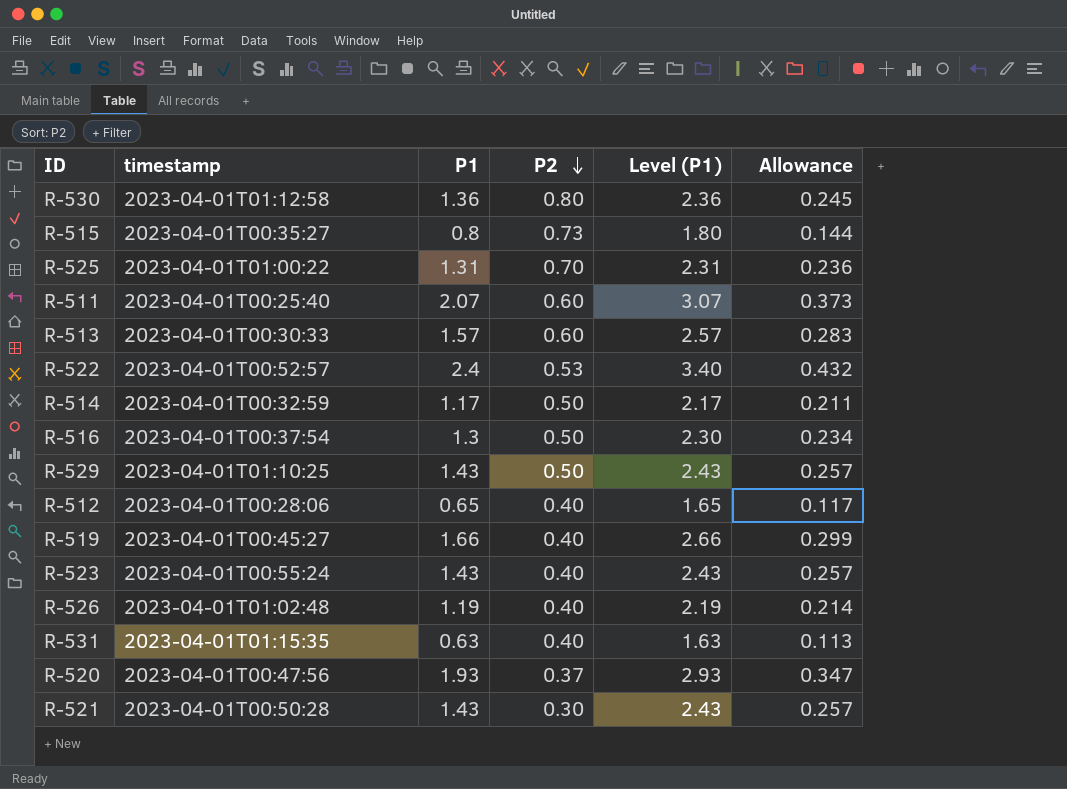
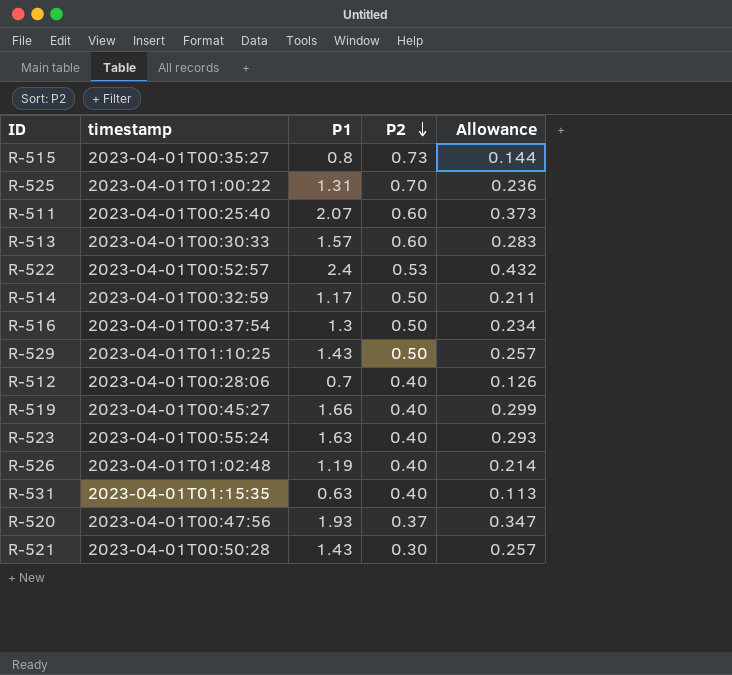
column Level (P1) | formula: [P1] + 1 -> none
row R-530: 2023-04-01T01:12:58 | 1.36 | 0.80 | 2.36 | 0.245 -> none
R-512 | P1: 0.65 -> 0.7
R-512 | Allowance: 0.117 -> 0.126
R-523 | P1: 1.43 -> 1.63
R-523 | Allowance: 0.257 -> 0.293

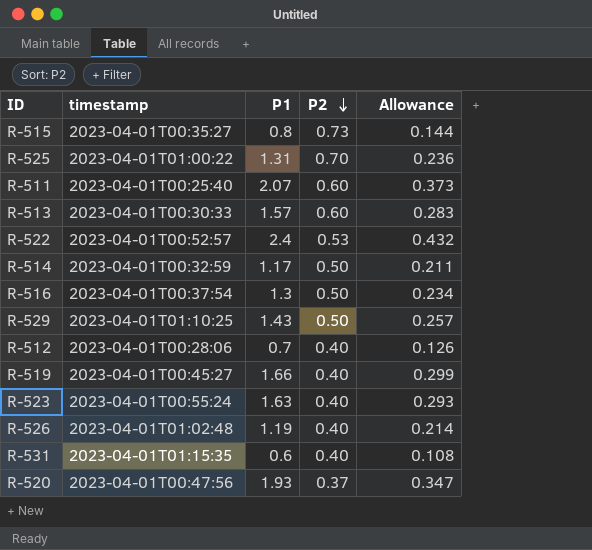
row R-521: 2023-04-01T00:50:28 | 1.43 | 0.30 | 0.257 -> none
R-531 | P1: 0.63 -> 0.6
R-531 | Allowance: 0.113 -> 0.108

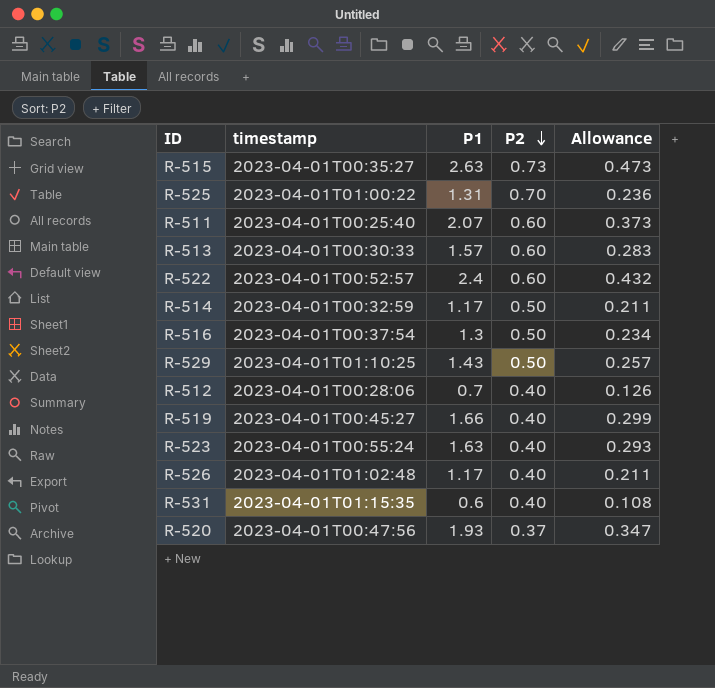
R-515 | P1: 0.8 -> 2.63
R-515 | Allowance: 0.144 -> 0.473
R-522 | P2: 0.53 -> 0.60
R-526 | P1: 1.19 -> 1.17
R-526 | Allowance: 0.214 -> 0.211

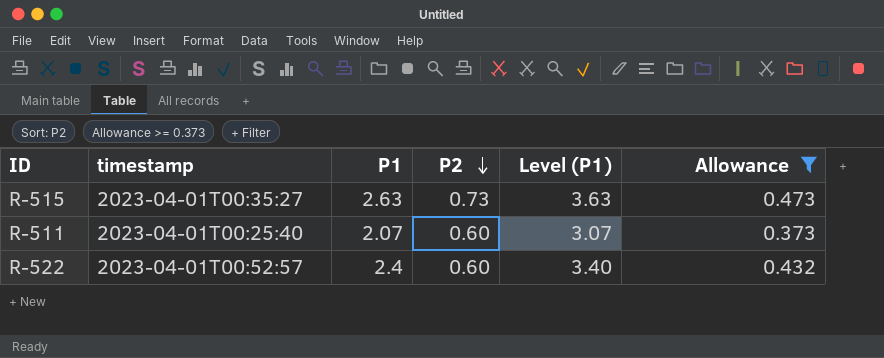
filter: none -> Allowance >= 0.373
column Level (P1) | formula: none -> [P1] + 1

